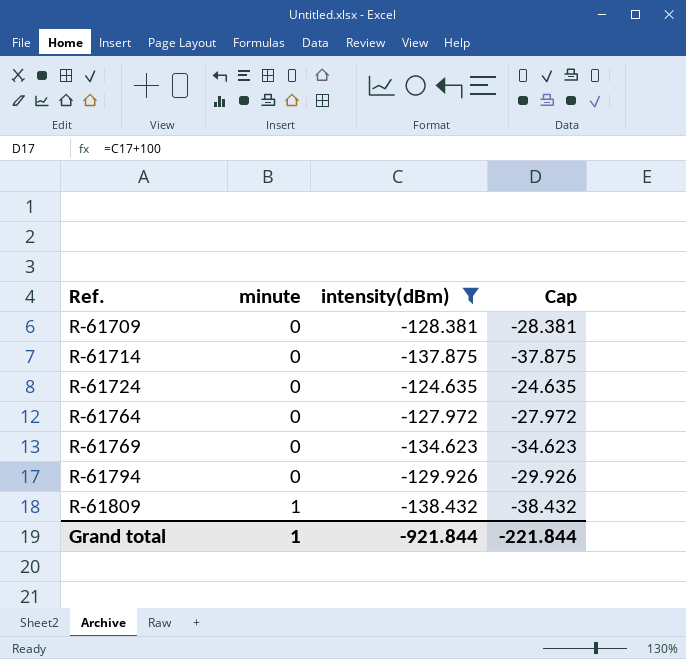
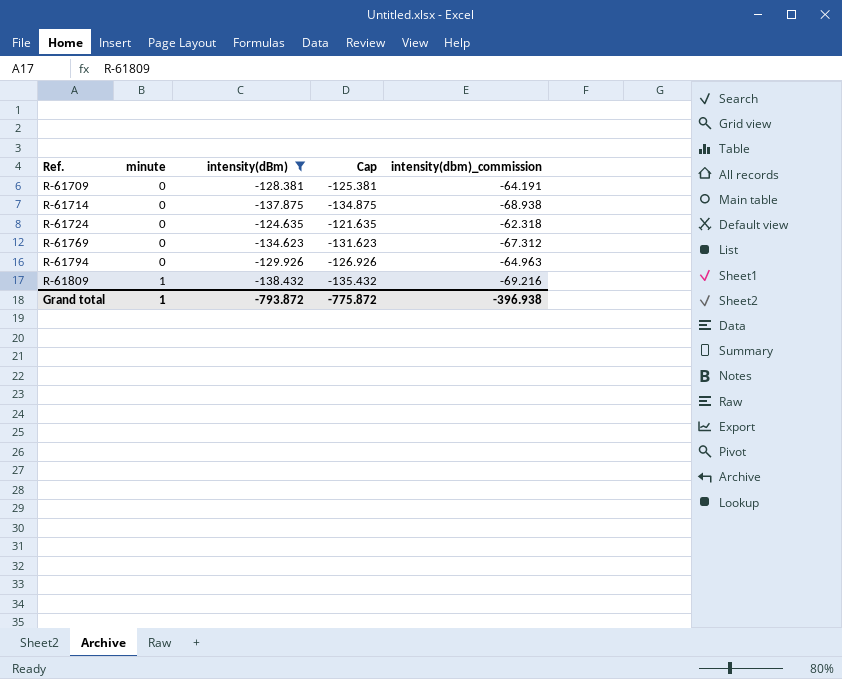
column Cap | formula: [intensity(dBm)] + 100 -> [intensity(dBm)] + 3
column intensity(dbm)_commission | formula: none -> [intensity(dBm)] * 0.5
row R-61764: 0 | -127.972 | -27.972 -> none
Grand total | intensity(dBm): -921.844 -> -793.872
Grand total | Cap: -221.844 -> -775.872

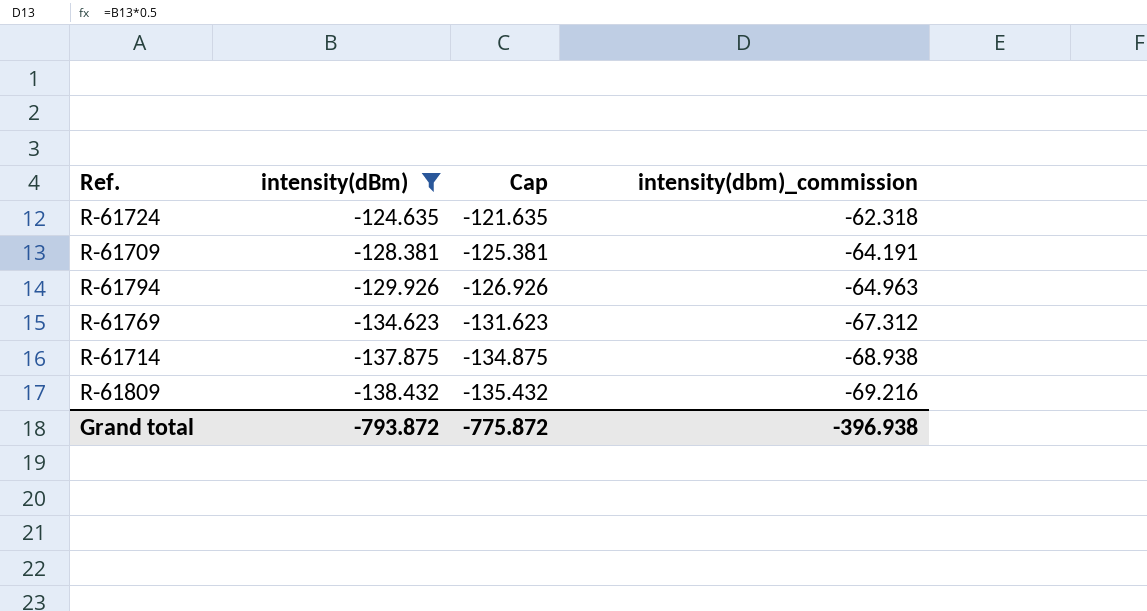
row order: Ref. ascending -> intensity(dBm) descending
column minute | position: 2 -> none

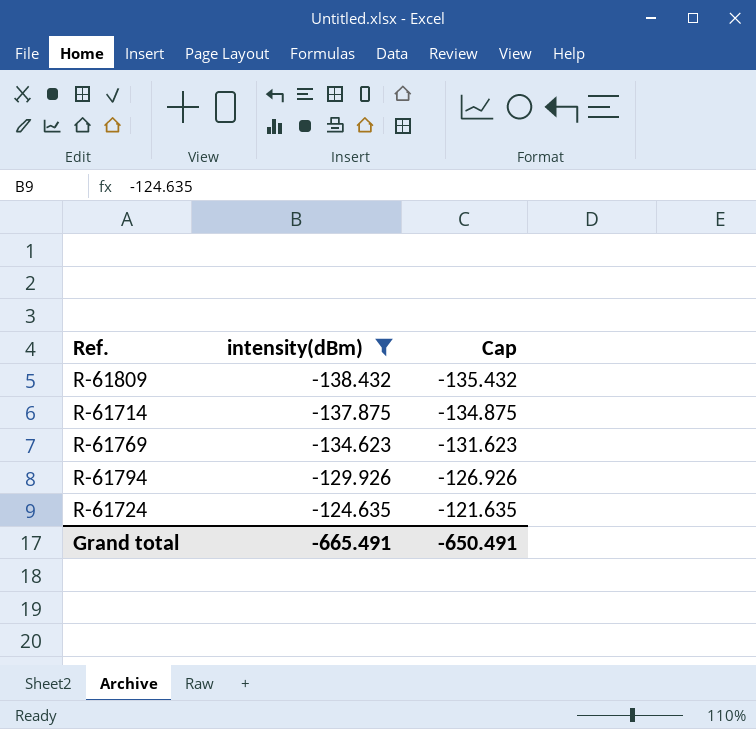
row order: intensity(dBm) descending -> intensity(dBm) ascending
column intensity(dbm)_commission | formula: [intensity(dBm)] * 0.5 -> none
row R-61709: -128.381 | -125.381 | -64.191 -> none
Grand total | intensity(dBm): -793.872 -> -665.491
Grand total | Cap: -775.872 -> -650.491

